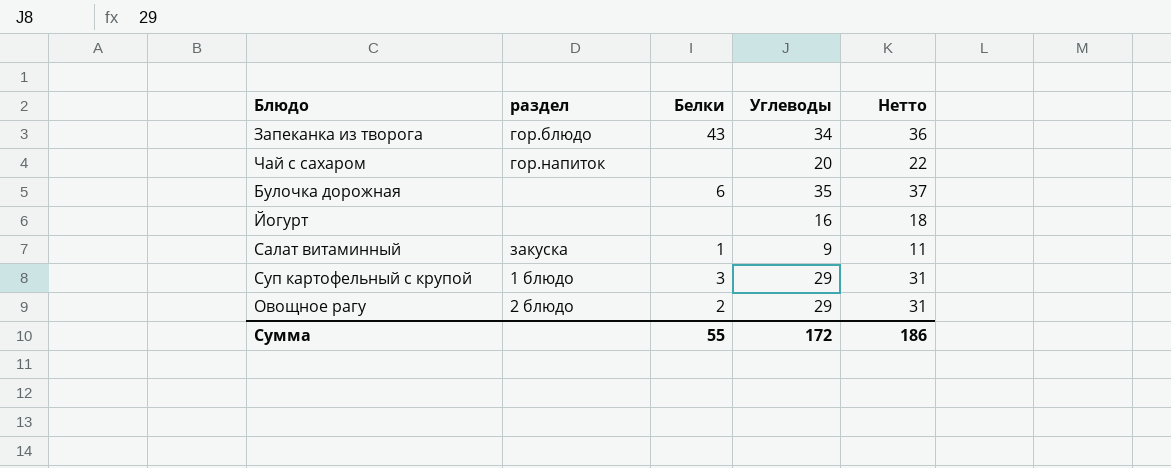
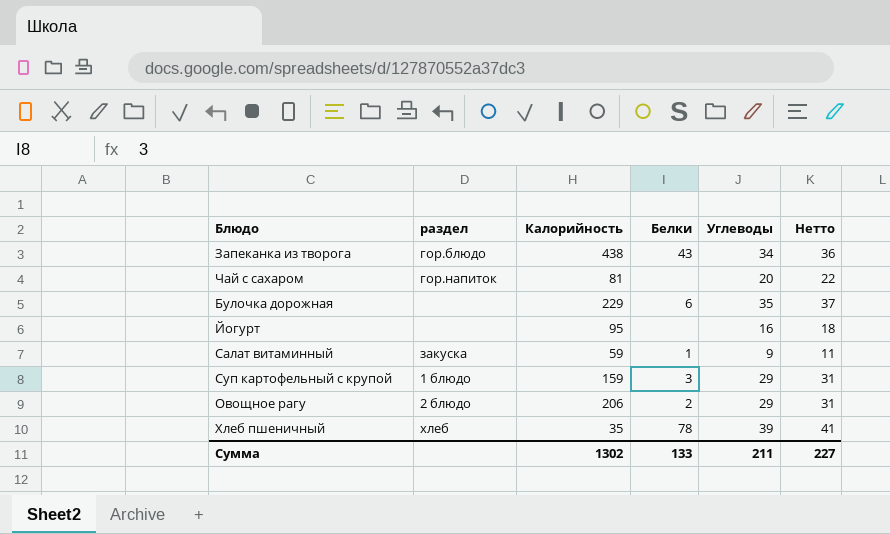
column Калорийность | position: none -> 3
row Хлеб пшеничный: none -> хлеб | 35 | 78 | 39 | 41
Сумма | Белки: 55 -> 133
Сумма | Углеводы: 172 -> 211
Сумма | Нетто: 186 -> 227

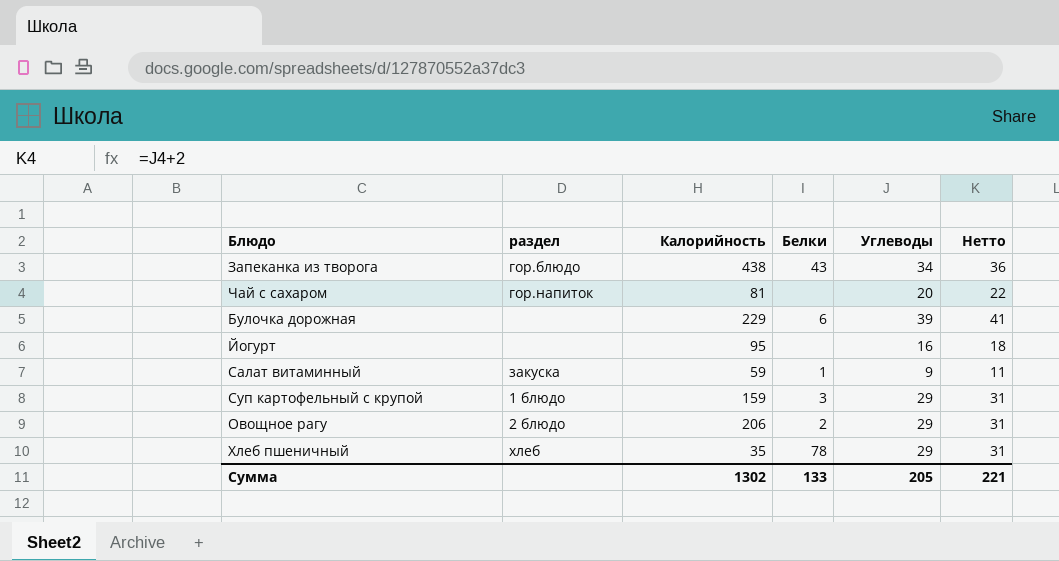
Булочка дорожная | Углеводы: 35 -> 39
Булочка дорожная | Нетто: 37 -> 41
Хлеб пшеничный | Углеводы: 39 -> 29
Хлеб пшеничный | Нетто: 41 -> 31
Сумма | Углеводы: 211 -> 205
Сумма | Нетто: 227 -> 221

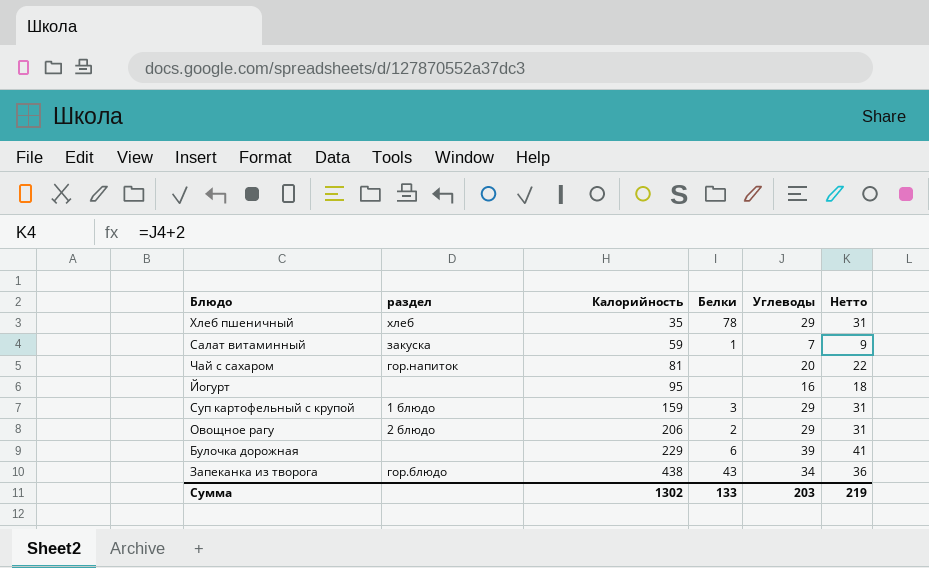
row order: none -> Калорийность ascending
Салат витаминный | Углеводы: 9 -> 7
Салат витаминный | Нетто: 11 -> 9
Сумма | Углеводы: 205 -> 203
Сумма | Нетто: 221 -> 219

